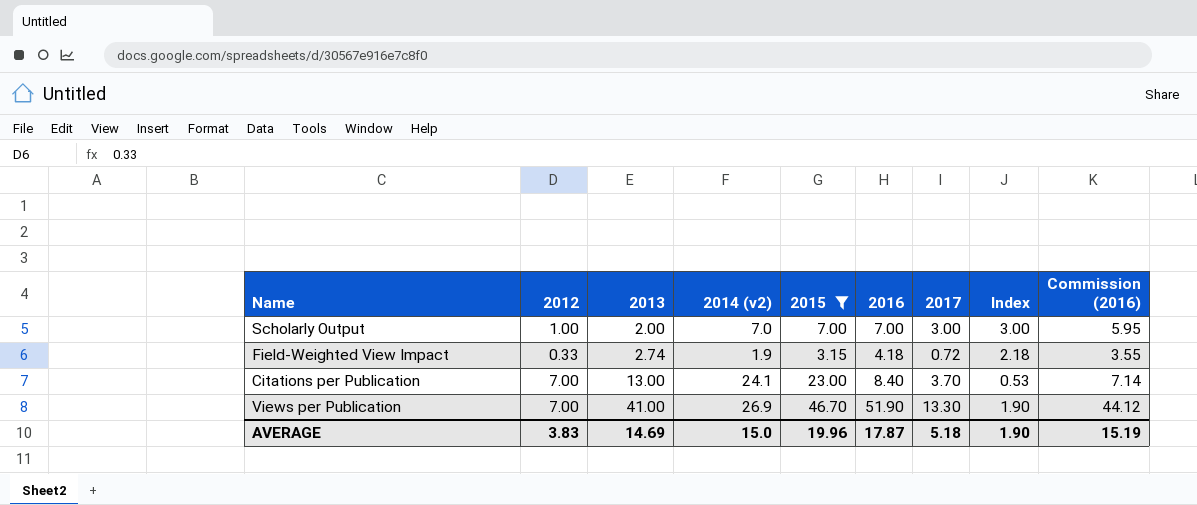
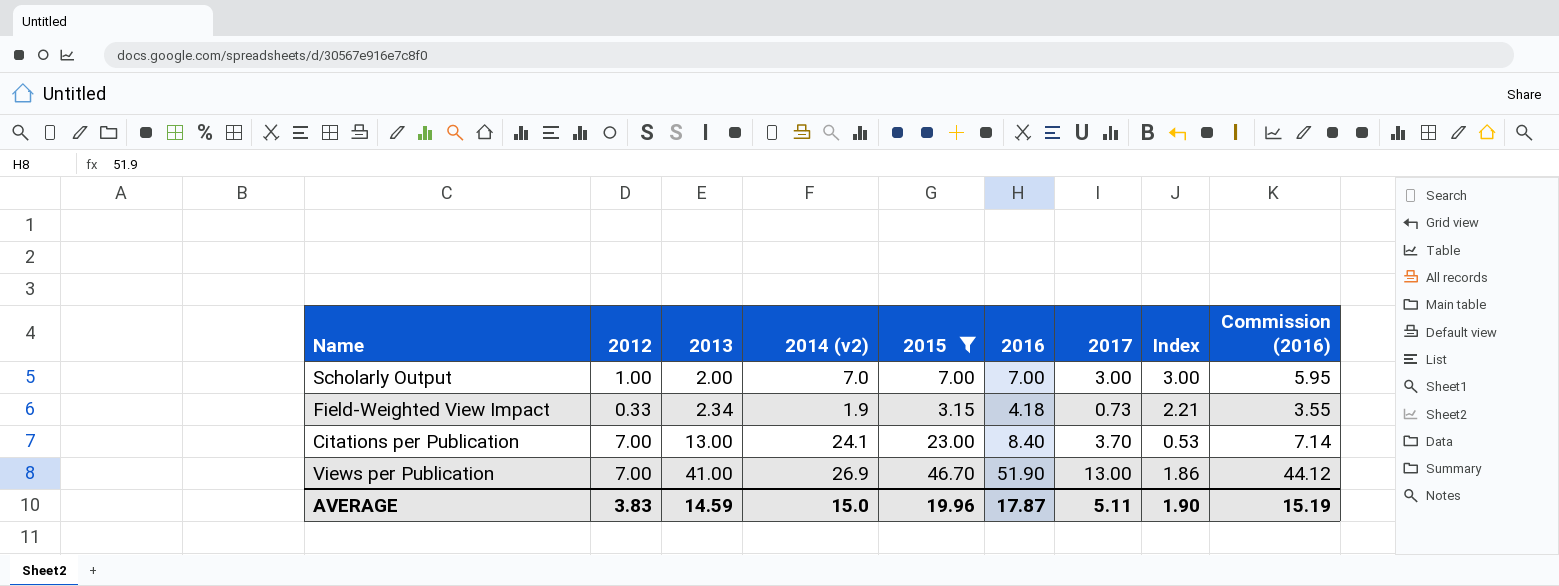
Field-Weighted View Impact | 2013: 2.74 -> 2.34
Field-Weighted View Impact | 2017: 0.72 -> 0.73
Field-Weighted View Impact | Index: 2.18 -> 2.21
Views per Publication | 2017: 13.30 -> 13.00
Views per Publication | Index: 1.90 -> 1.86
AVERAGE | 2013: 14.69 -> 14.59
AVERAGE | 2017: 5.18 -> 5.11

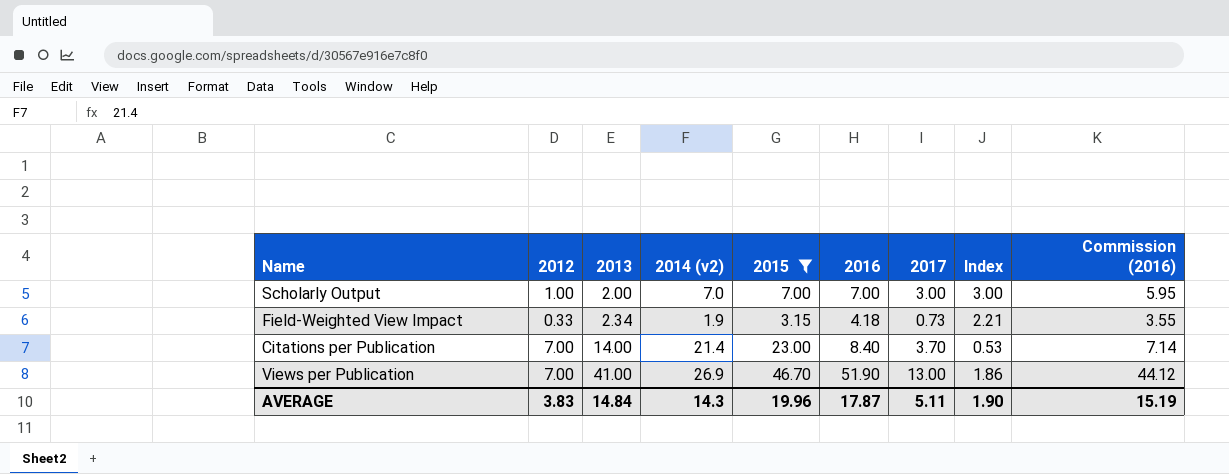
Citations per Publication | 2013: 13.00 -> 14.00
Citations per Publication | 2014 (v2): 24.1 -> 21.4
AVERAGE | 2013: 14.59 -> 14.84
AVERAGE | 2014 (v2): 15.0 -> 14.3

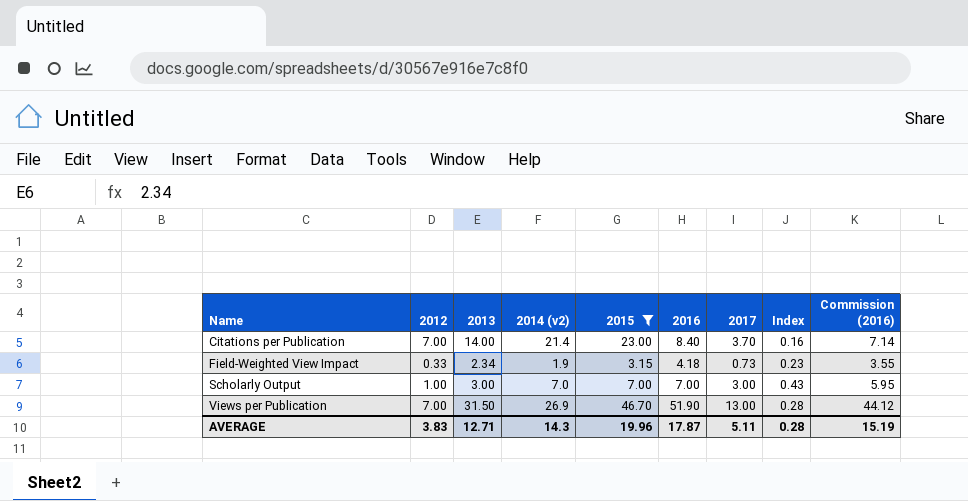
row order: 2013 ascending -> Name ascending
column Index | formula: [2017] / [2012] -> [2017] / [2015]
Scholarly Output | 2013: 2.00 -> 3.00
Views per Publication | 2013: 41.00 -> 31.50
AVERAGE | 2013: 14.84 -> 12.71
AVERAGE | Index: 1.90 -> 0.28

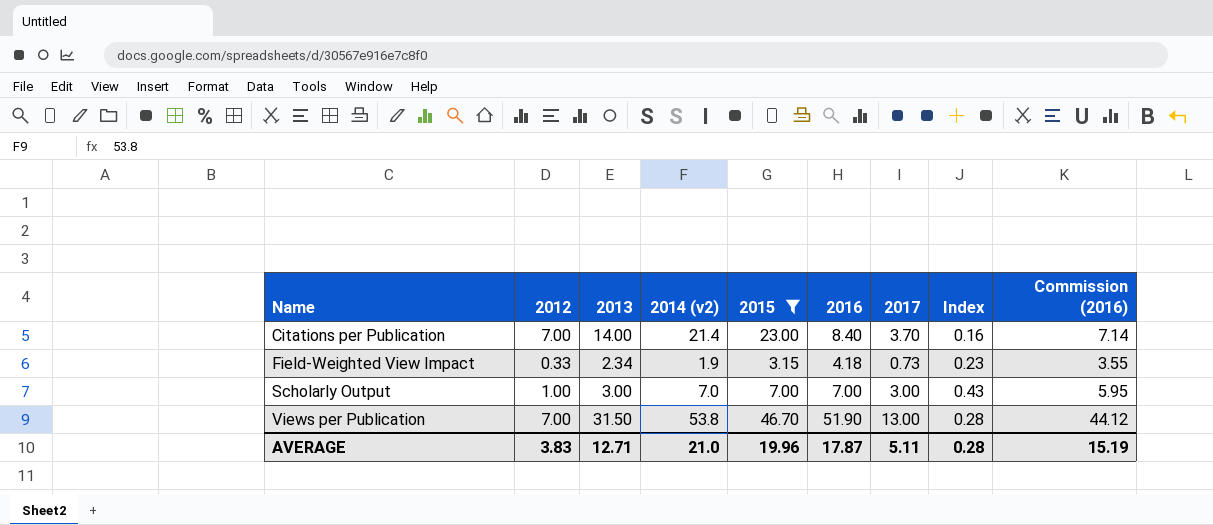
Views per Publication | 2014 (v2): 26.9 -> 53.8
AVERAGE | 2014 (v2): 14.3 -> 21.0

